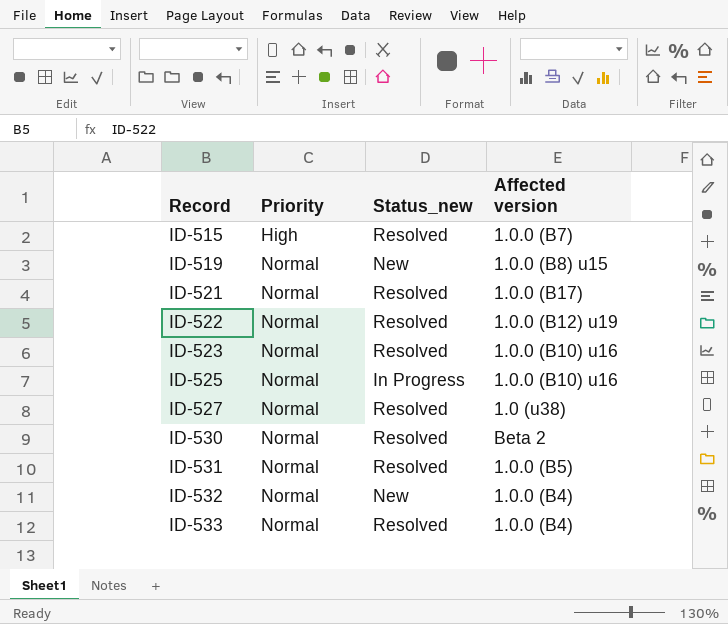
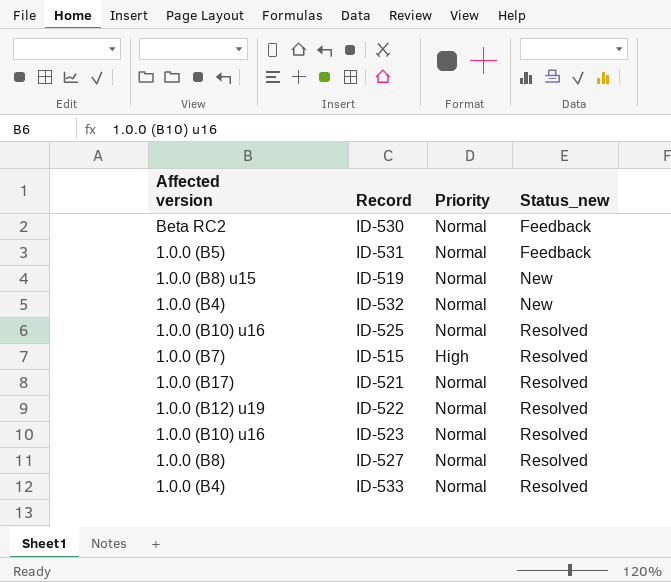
row order: Record ascending -> Status_new ascending
column Affected version | position: 4 -> 1
ID-530 | Affected version: Beta 2 -> Beta RC2
ID-530 | Status_new: Resolved -> Feedback
ID-531 | Status_new: Resolved -> Feedback
ID-525 | Status_new: In Progress -> Resolved
ID-527 | Affected version: 1.0 (u38) -> 1.0.0 (B8)

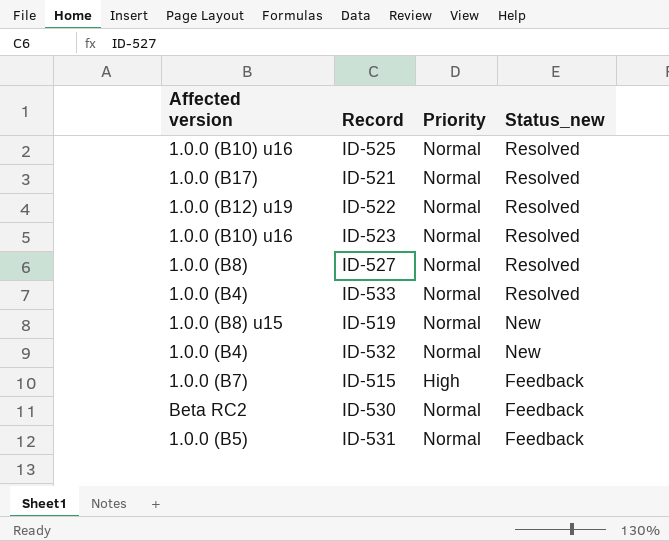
row order: Status_new ascending -> Status_new descending
ID-515 | Status_new: Resolved -> Feedback

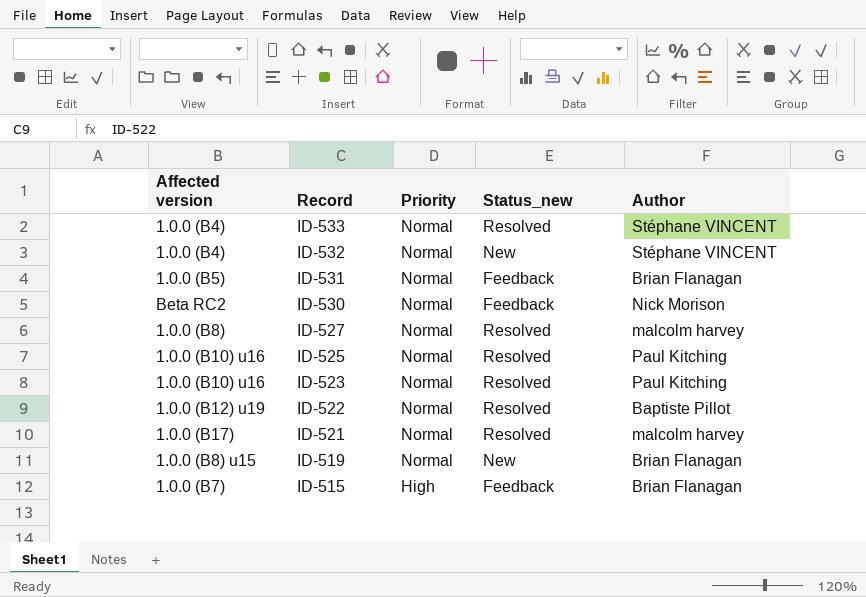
row order: Status_new descending -> Record descending
column Author | position: none -> 5

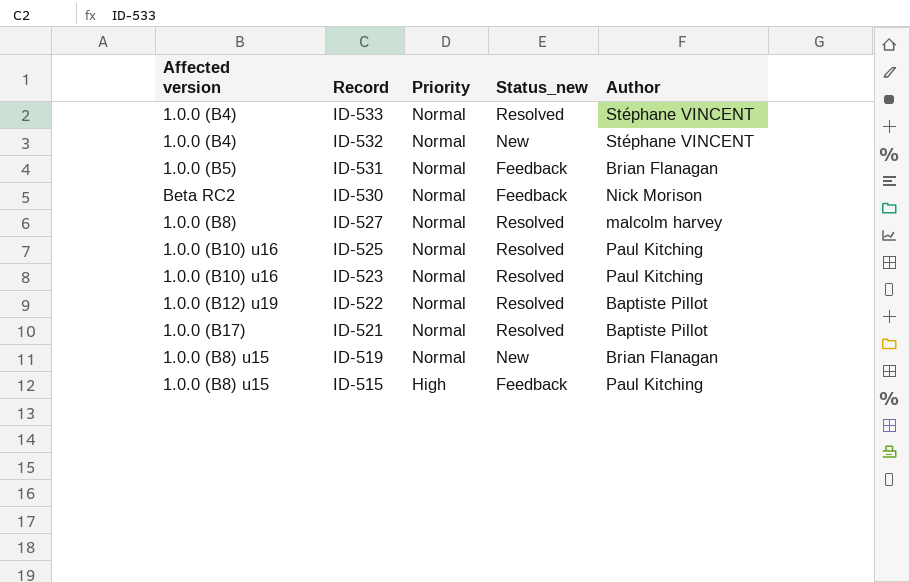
ID-521 | Author: malcolm harvey -> Baptiste Pillot
ID-515 | Affected version: 1.0.0 (B7) -> 1.0.0 (B8) u15
ID-515 | Author: Brian Flanagan -> Paul Kitching

